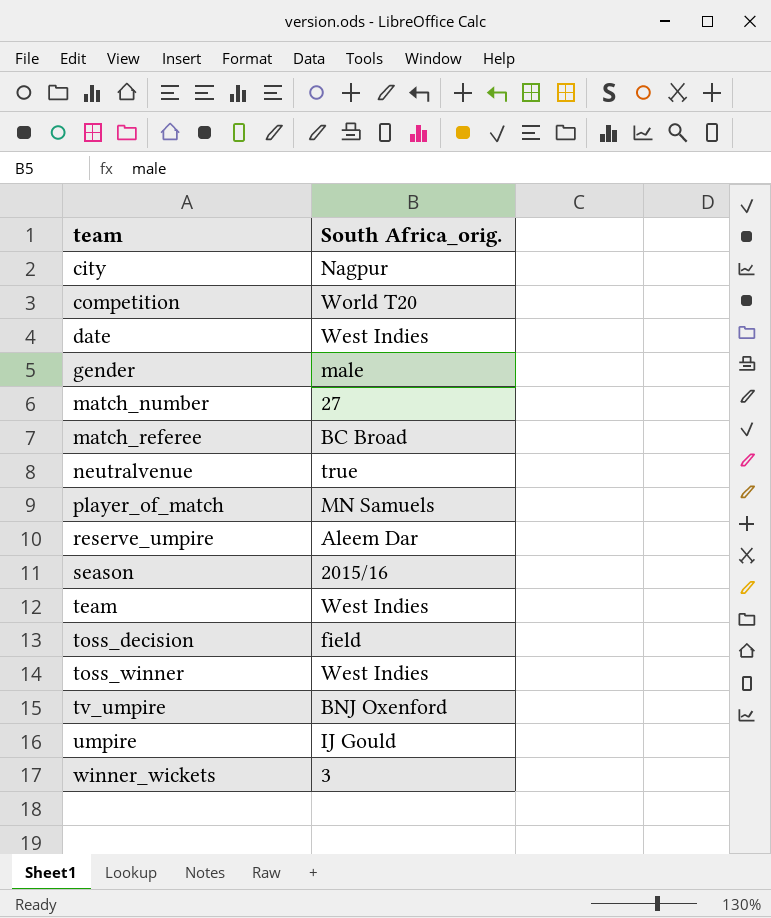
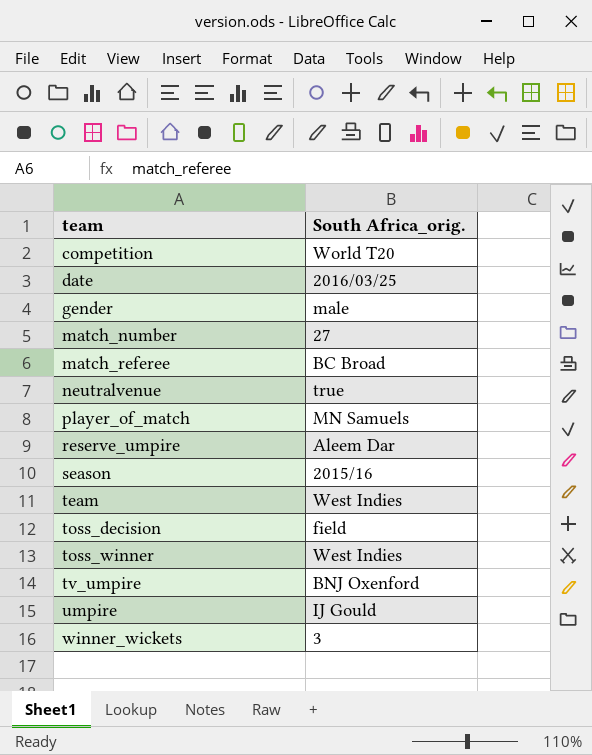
row city: Nagpur -> none
date | South Africa_orig.: West Indies -> 2016/03/25

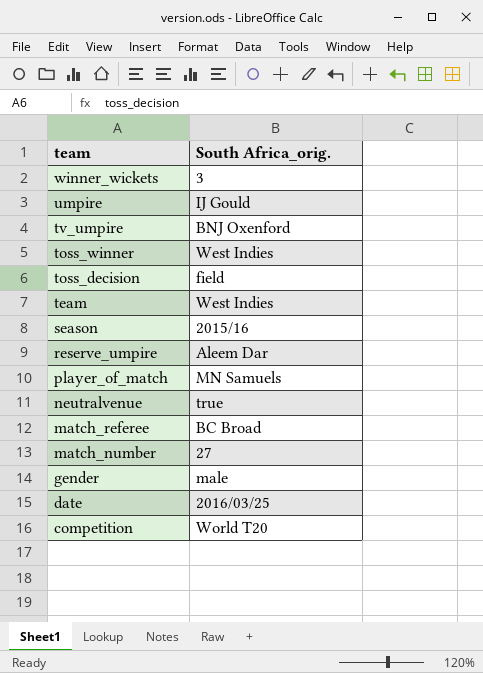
row order: team ascending -> team descending

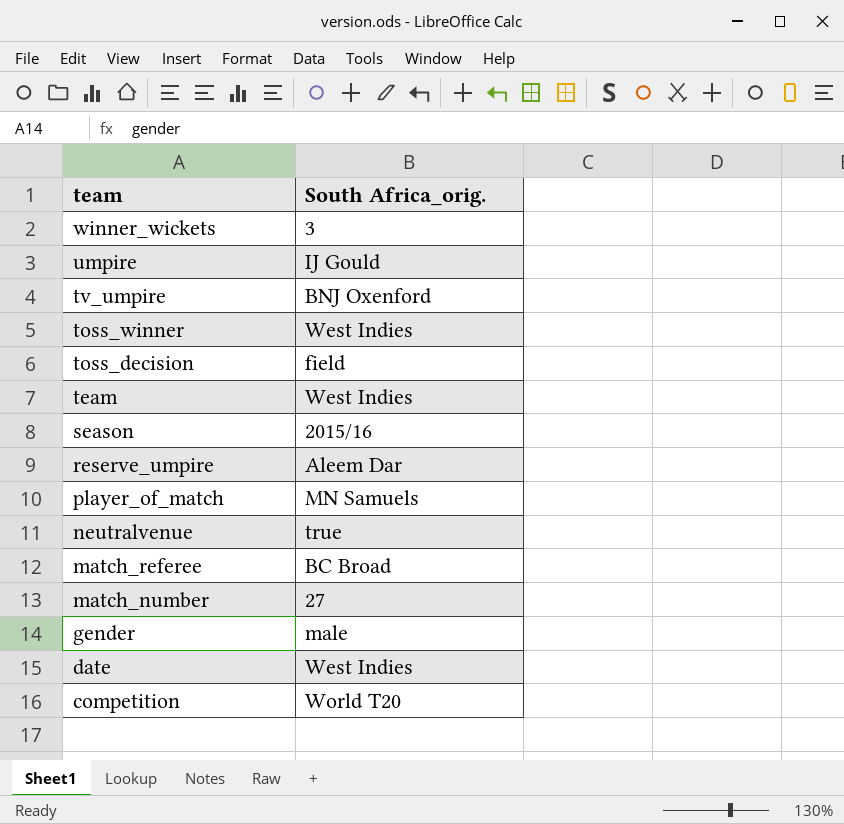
date | South Africa_orig.: 2016/03/25 -> West Indies

